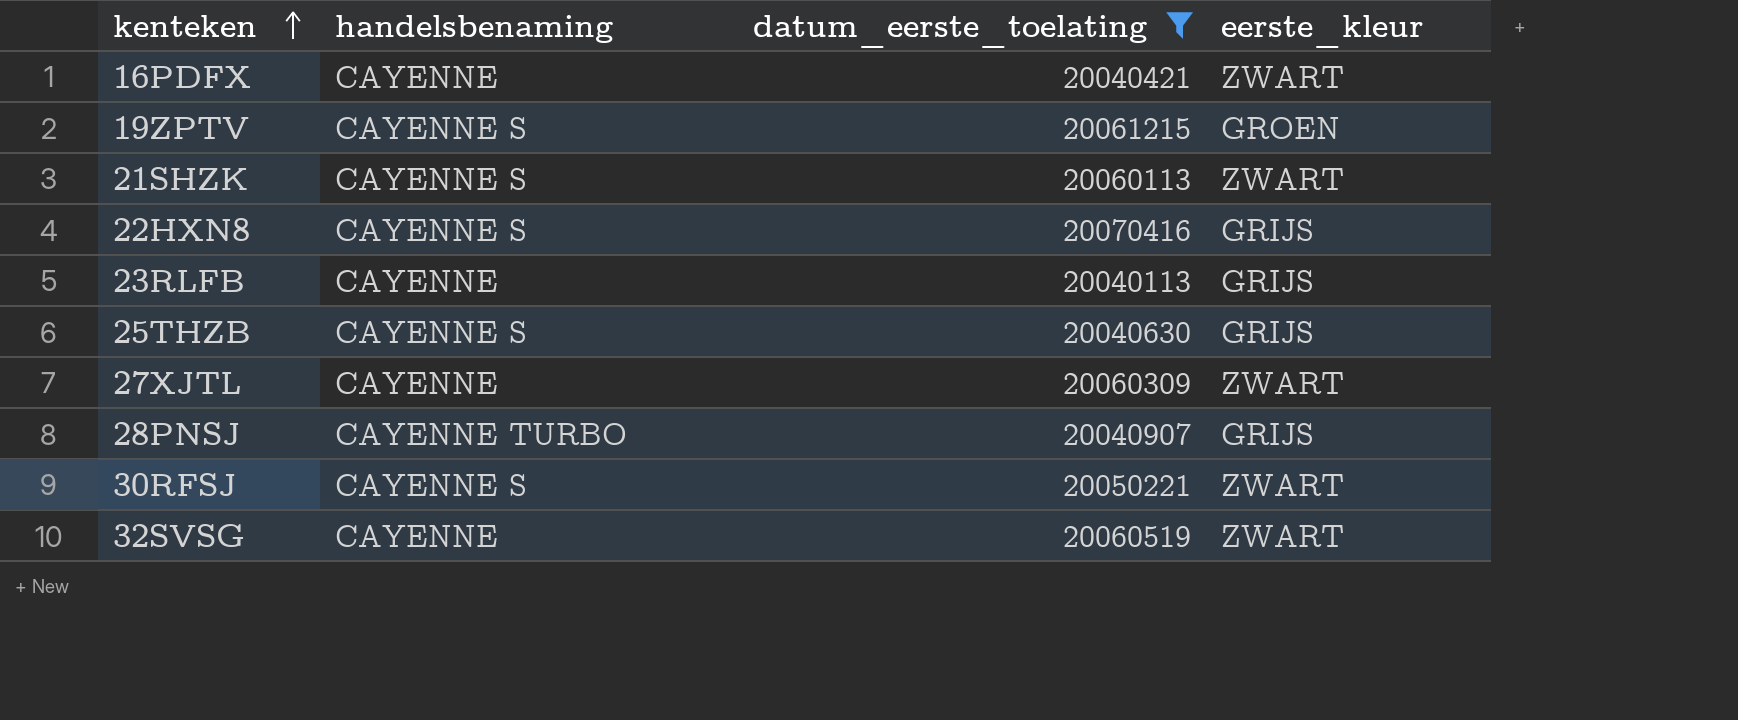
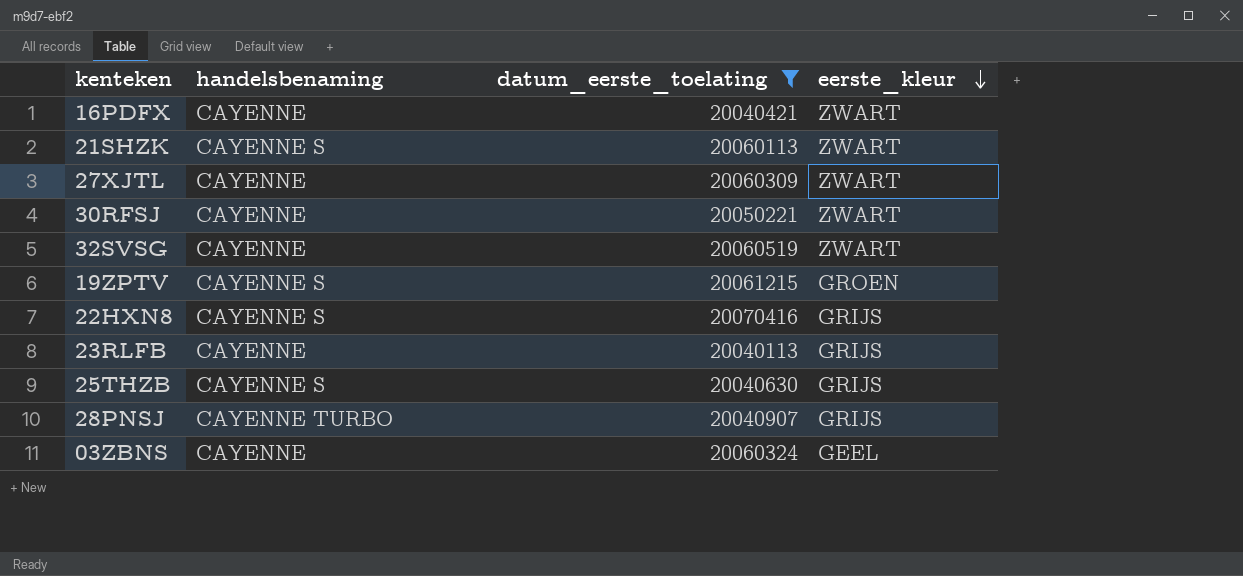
row order: kenteken ascending -> eerste_kleur descending
30RFSJ | handelsbenaming: CAYENNE S -> CAYENNE
row 03ZBNS: none -> CAYENNE | 20060324 | GEEL

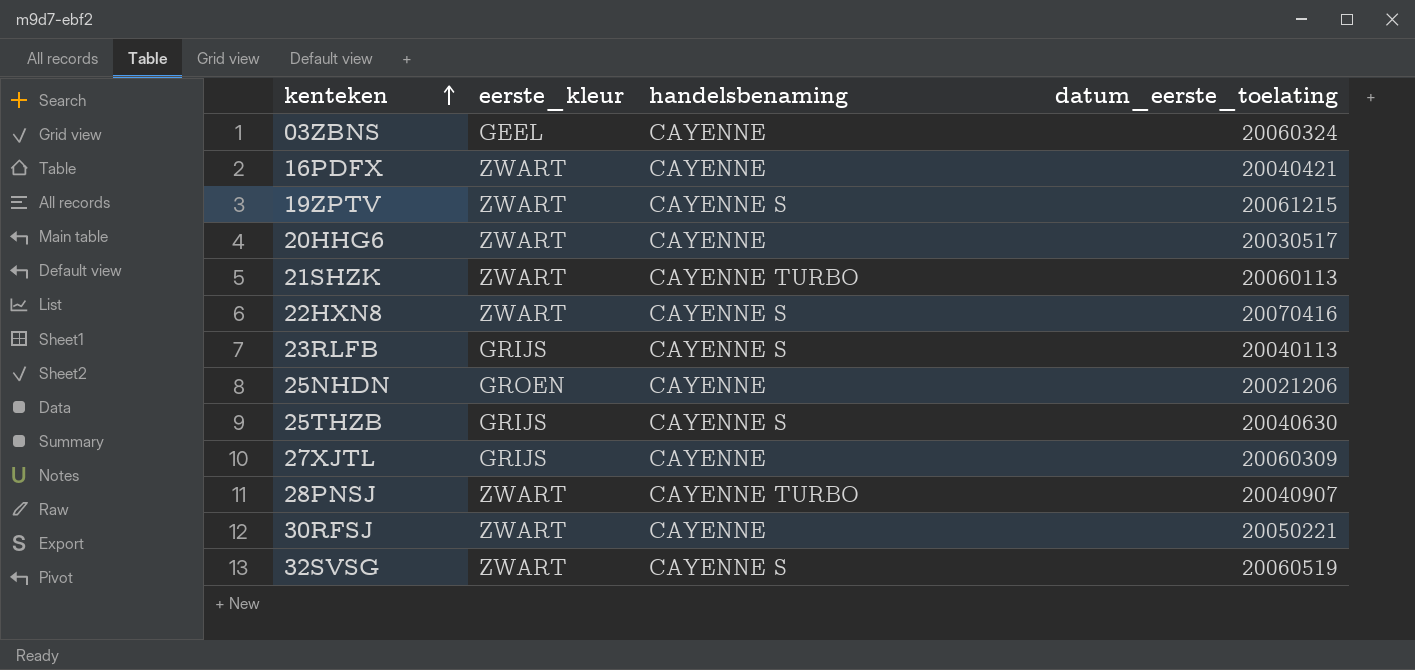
filter: datum_eerste_toelating >= 20040113 -> none
row order: eerste_kleur descending -> kenteken ascending
column eerste_kleur | position: 4 -> 2
19ZPTV | eerste_kleur: GROEN -> ZWART
21SHZK | handelsbenaming: CAYENNE S -> CAYENNE TURBO
22HXN8 | eerste_kleur: GRIJS -> ZWART
23RLFB | handelsbenaming: CAYENNE -> CAYENNE S
27XJTL | eerste_kleur: ZWART -> GRIJS
28PNSJ | eerste_kleur: GRIJS -> ZWART
32SVSG | handelsbenaming: CAYENNE -> CAYENNE S

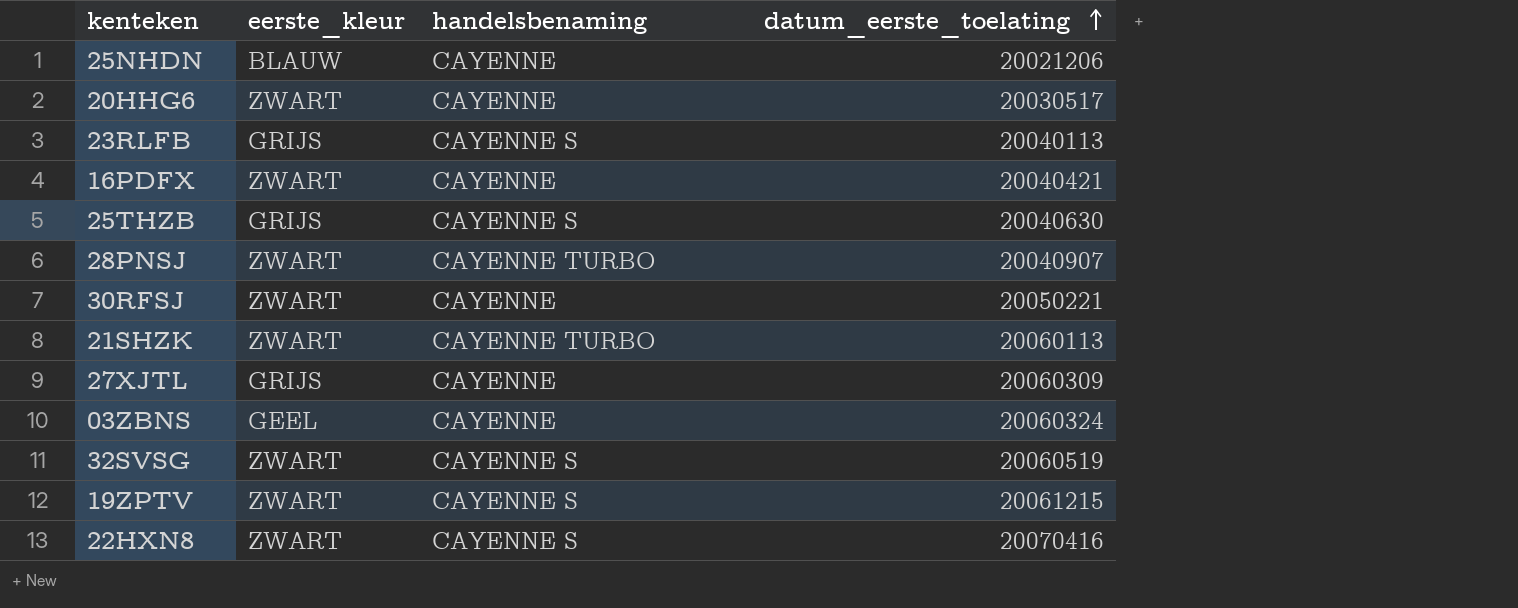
row order: kenteken ascending -> datum_eerste_toelating ascending
25NHDN | eerste_kleur: GROEN -> BLAUW

